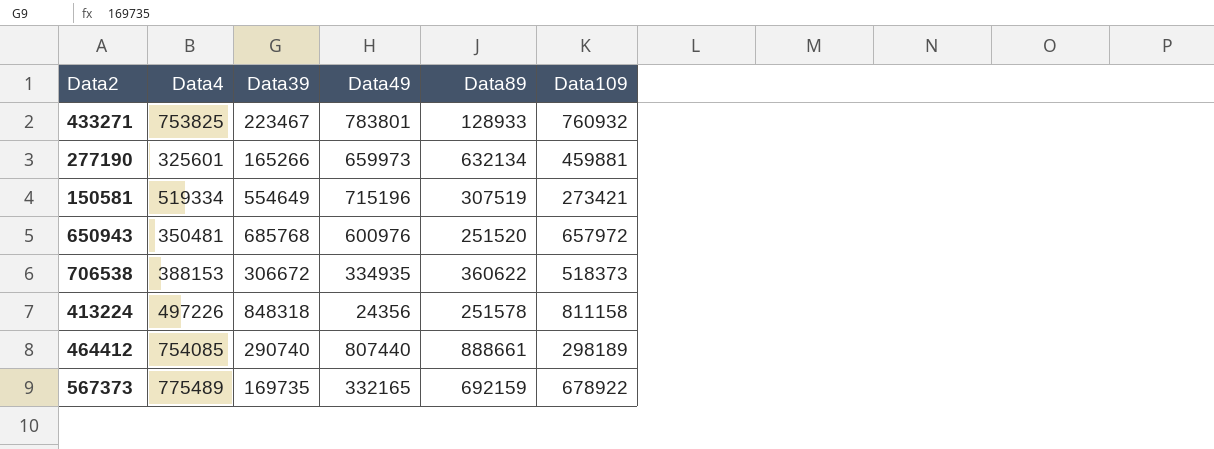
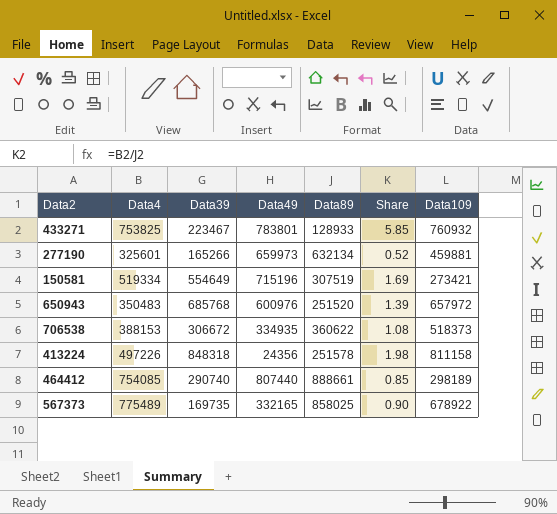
column Share | formula: none -> [Data4] / [Data89]
650943 | Data4: 350481 -> 350483
567373 | Data89: 692159 -> 858025

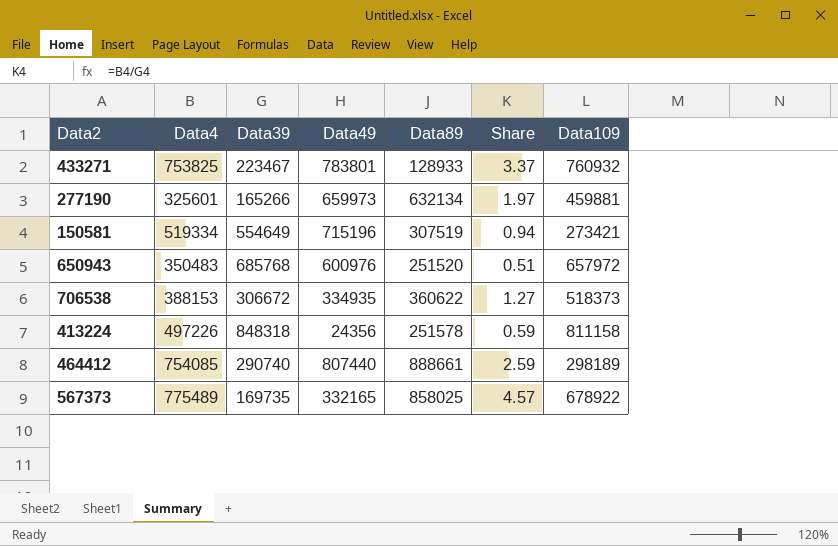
column Share | formula: [Data4] / [Data89] -> [Data4] / [Data39]

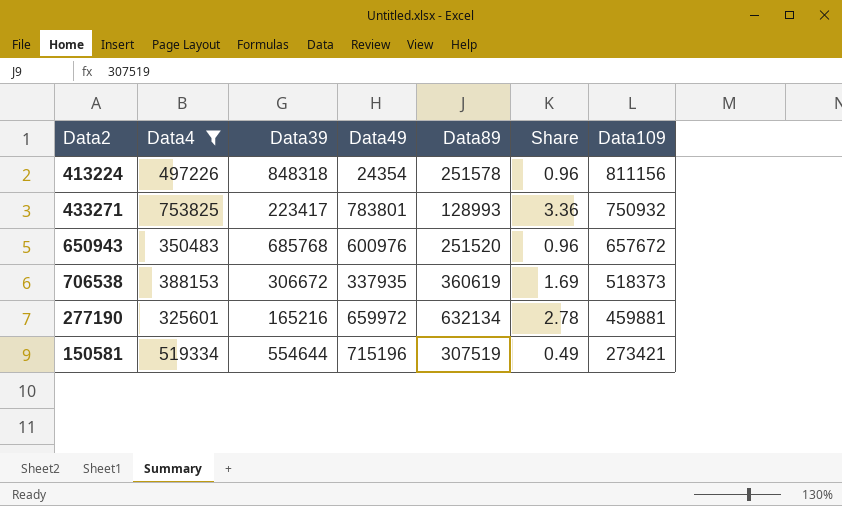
filter: none -> Data4 <= 753825
row order: none -> Data109 descending
column Share | formula: [Data4] / [Data39] -> [Data109] / [Data39]
413224 | Data49: 24356 -> 24354
413224 | Data109: 811158 -> 811156
433271 | Data39: 223467 -> 223417
433271 | Data89: 128933 -> 128993
433271 | Data109: 760932 -> 750932
650943 | Data109: 657972 -> 657672
706538 | Data49: 334935 -> 337935
706538 | Data89: 360622 -> 360619
277190 | Data39: 165266 -> 165216
277190 | Data49: 659973 -> 659972
150581 | Data39: 554649 -> 554644

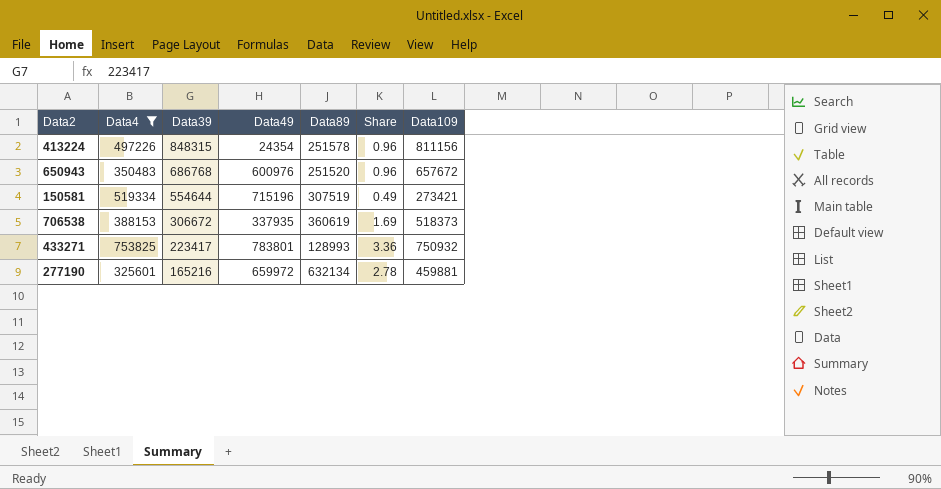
row order: Data109 descending -> Data39 descending
413224 | Data39: 848318 -> 848315
650943 | Data39: 685768 -> 686768

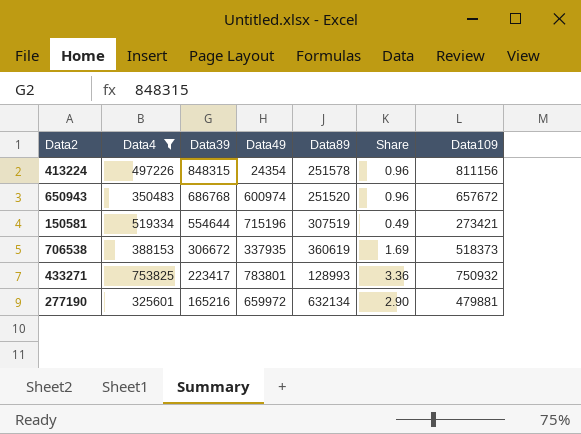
650943 | Data49: 600976 -> 600974
277190 | Share: 2.78 -> 2.90
277190 | Data109: 459881 -> 479881

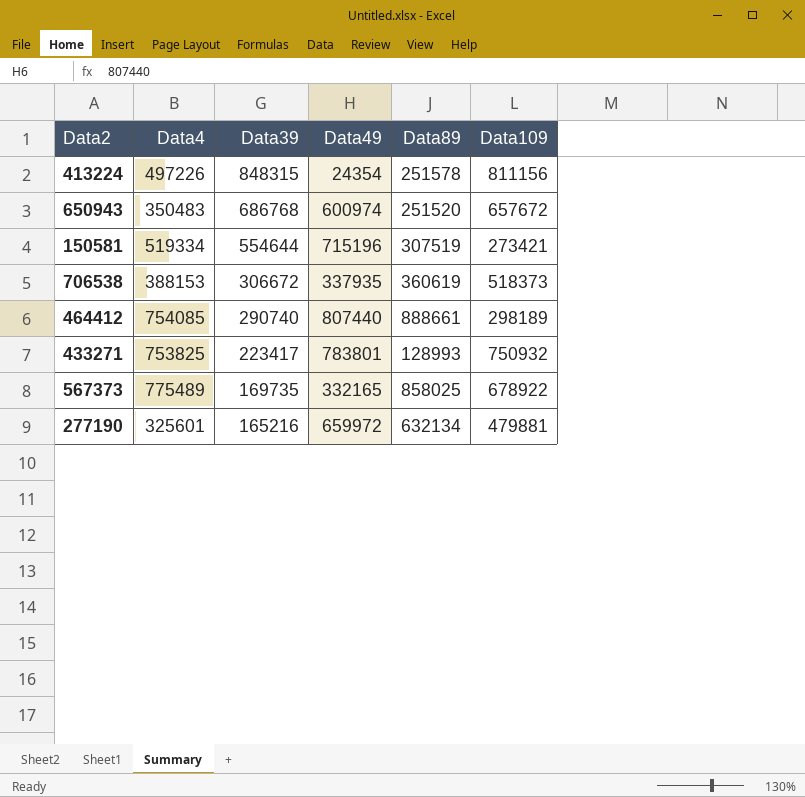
filter: Data4 <= 753825 -> none
column Share | formula: [Data109] / [Data39] -> none

